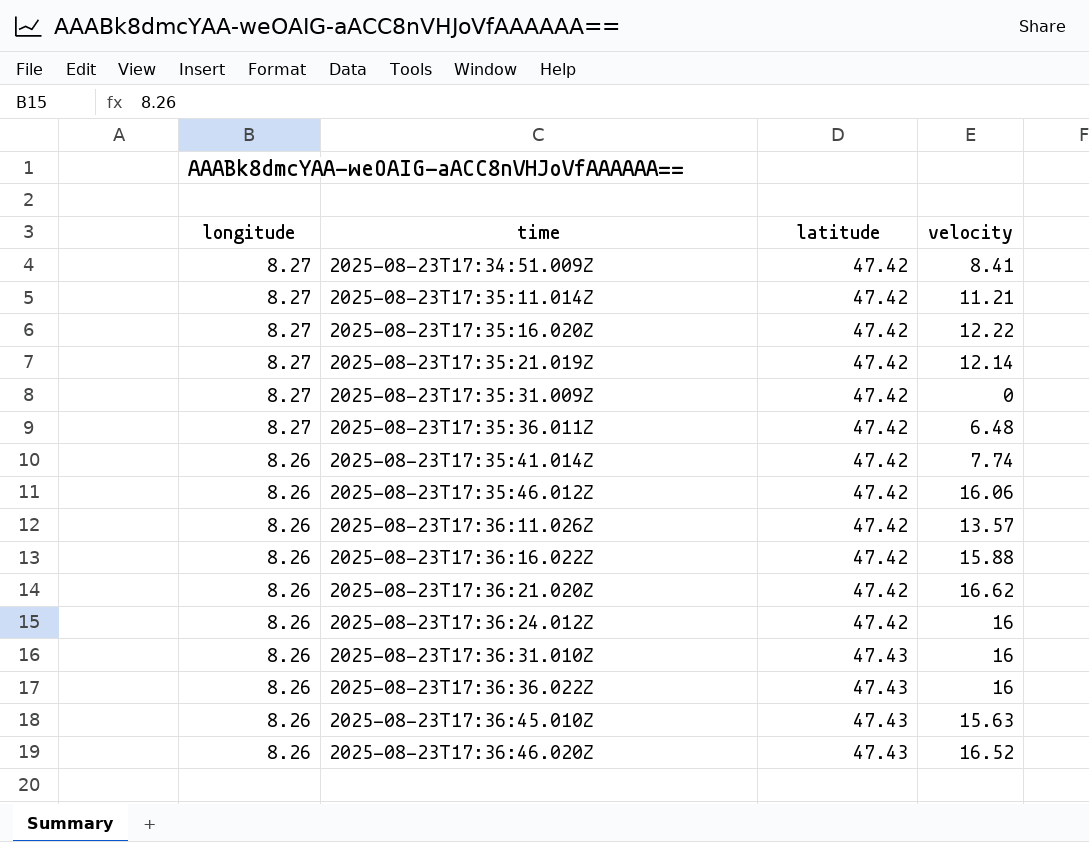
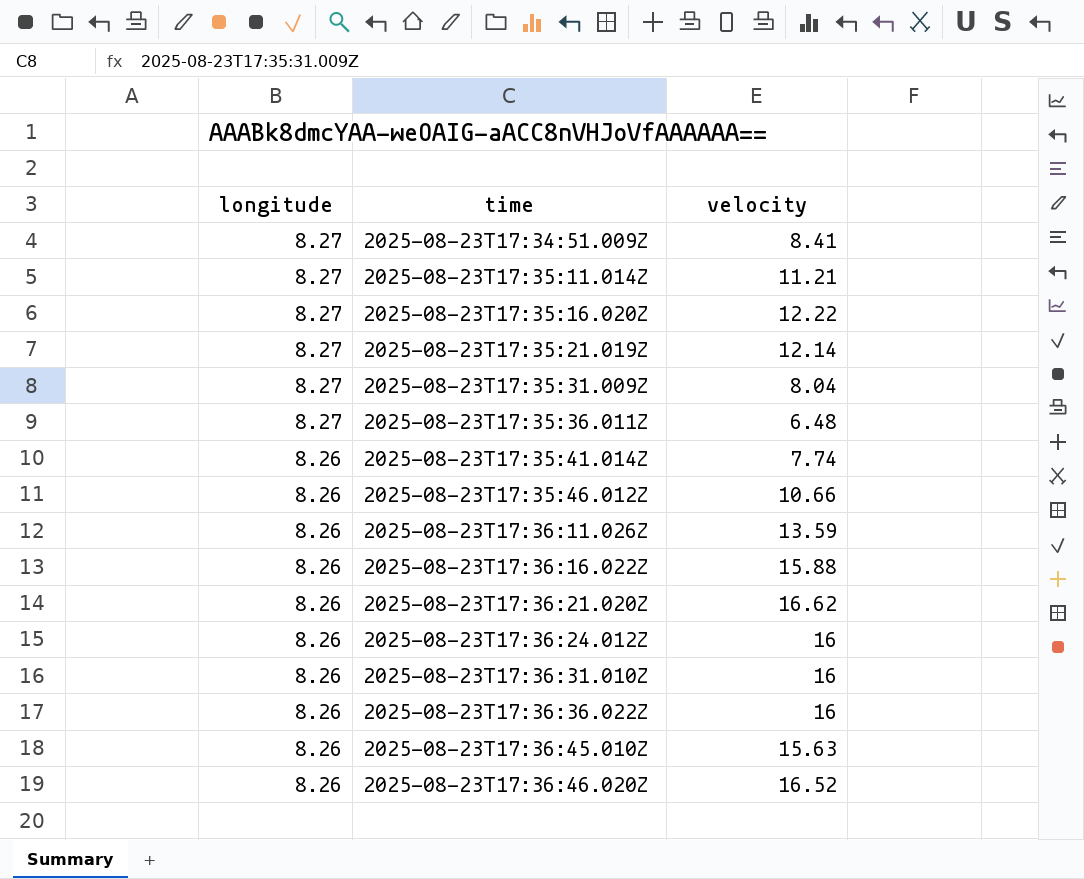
column latitude | position: 3 -> none
2025-08-23T17:35:31.009Z | velocity: 0 -> 8.04
2025-08-23T17:35:46.012Z | velocity: 16.06 -> 10.66
2025-08-23T17:36:11.026Z | velocity: 13.57 -> 13.59

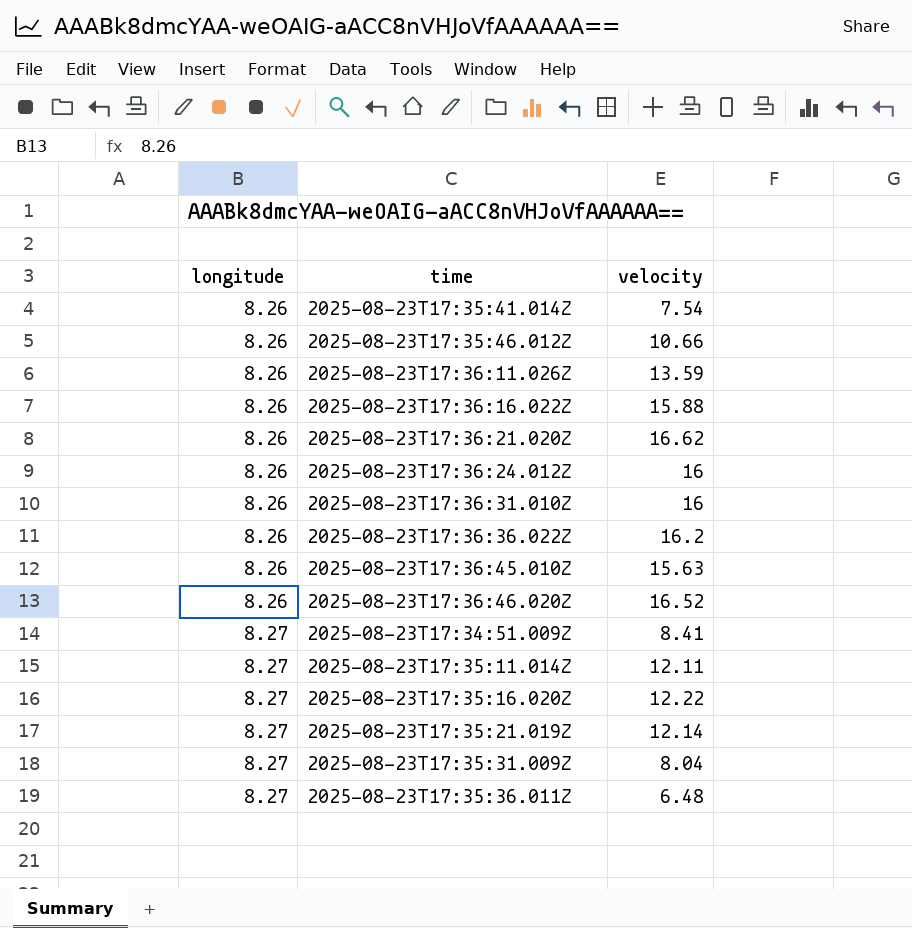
row order: longitude descending -> longitude ascending
2025-08-23T17:35:41.014Z | velocity: 7.74 -> 7.54
2025-08-23T17:36:36.022Z | velocity: 16 -> 16.2
2025-08-23T17:35:11.014Z | velocity: 11.21 -> 12.11

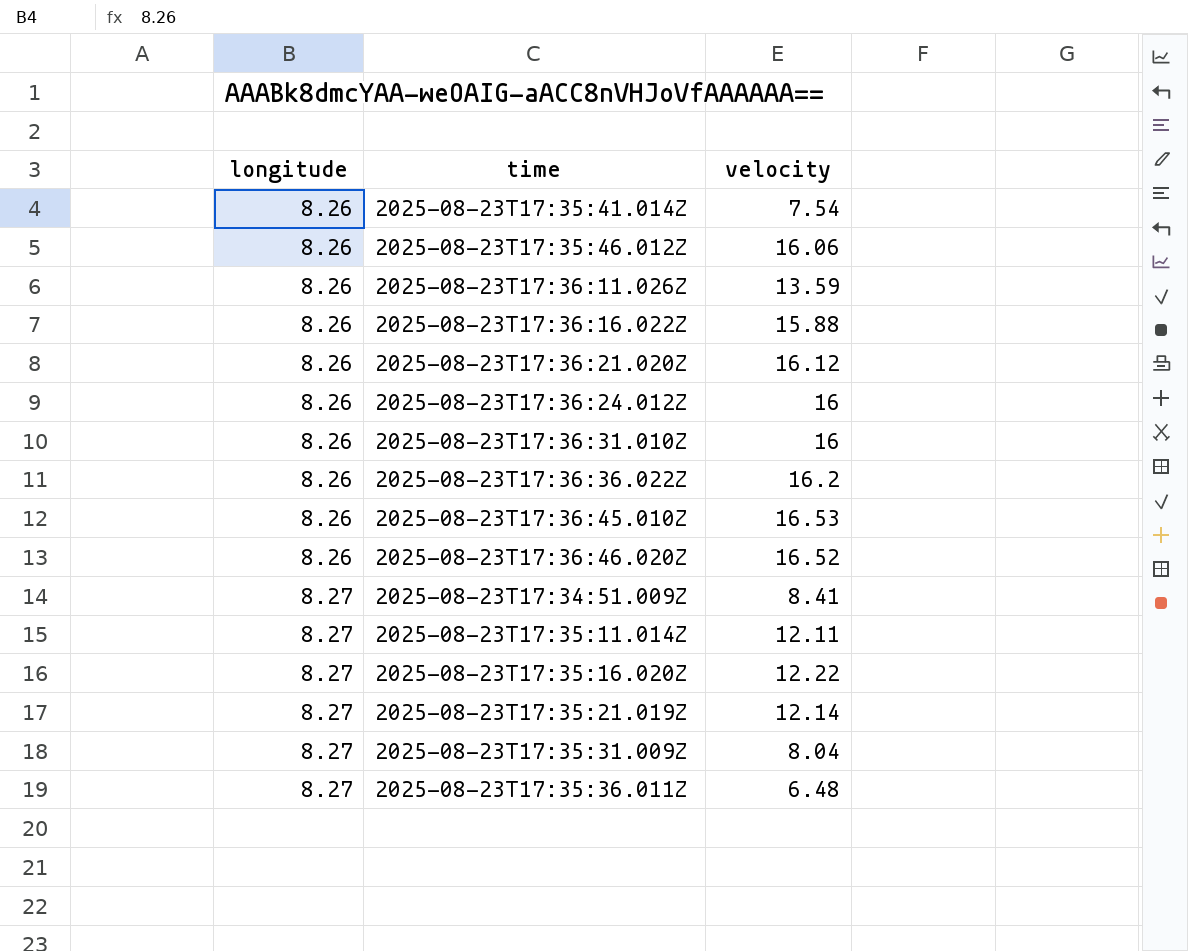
2025-08-23T17:35:46.012Z | velocity: 10.66 -> 16.06
2025-08-23T17:36:21.020Z | velocity: 16.62 -> 16.12
2025-08-23T17:36:45.010Z | velocity: 15.63 -> 16.53

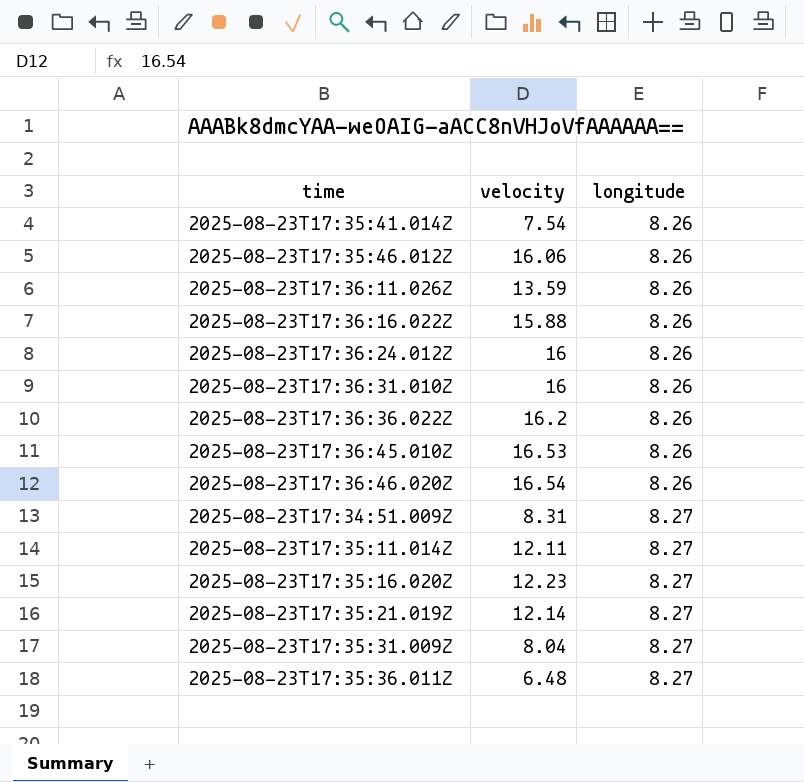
column longitude | position: 1 -> 3
row 2025-08-23T17:36:21.020Z: 8.26 | 16.12 -> none
2025-08-23T17:36:46.020Z | velocity: 16.52 -> 16.54
2025-08-23T17:34:51.009Z | velocity: 8.41 -> 8.31
2025-08-23T17:35:16.020Z | velocity: 12.22 -> 12.23

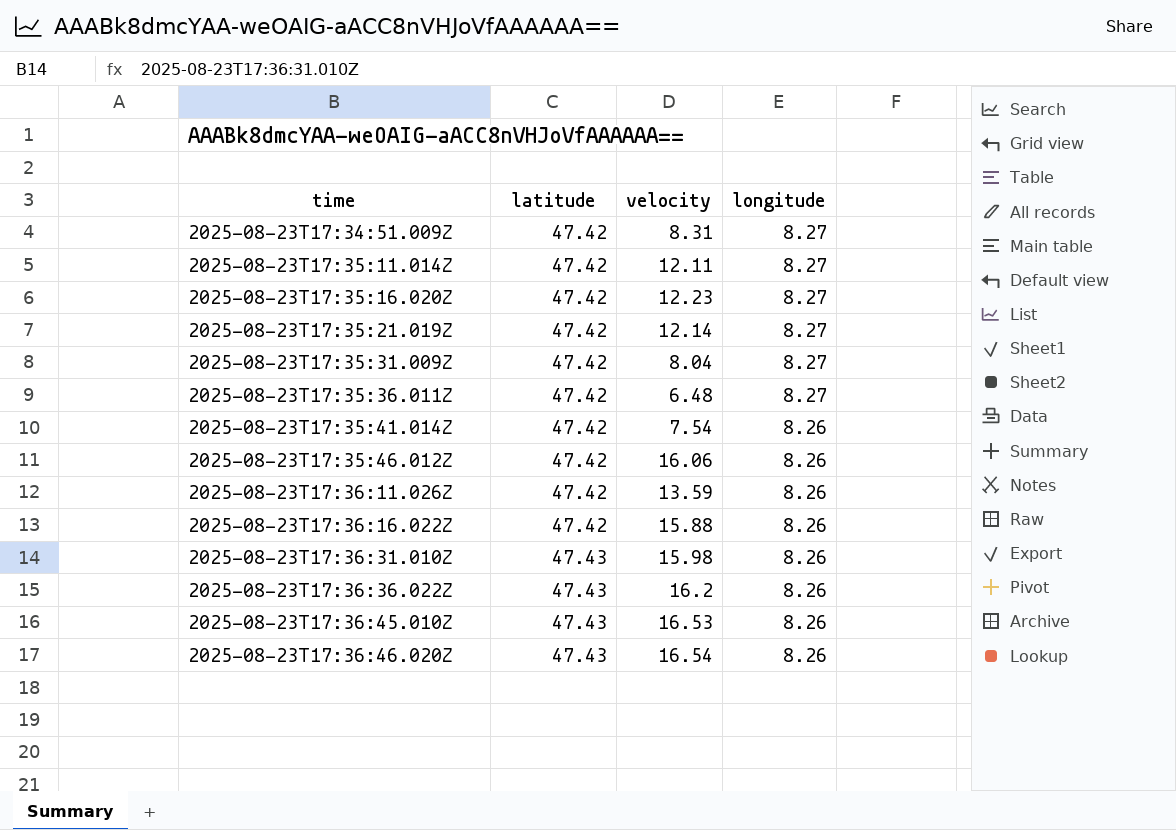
row order: longitude ascending -> time ascending
column latitude | position: none -> 2
row 2025-08-23T17:36:24.012Z: 16 | 8.26 -> none
2025-08-23T17:36:31.010Z | velocity: 16 -> 15.98

